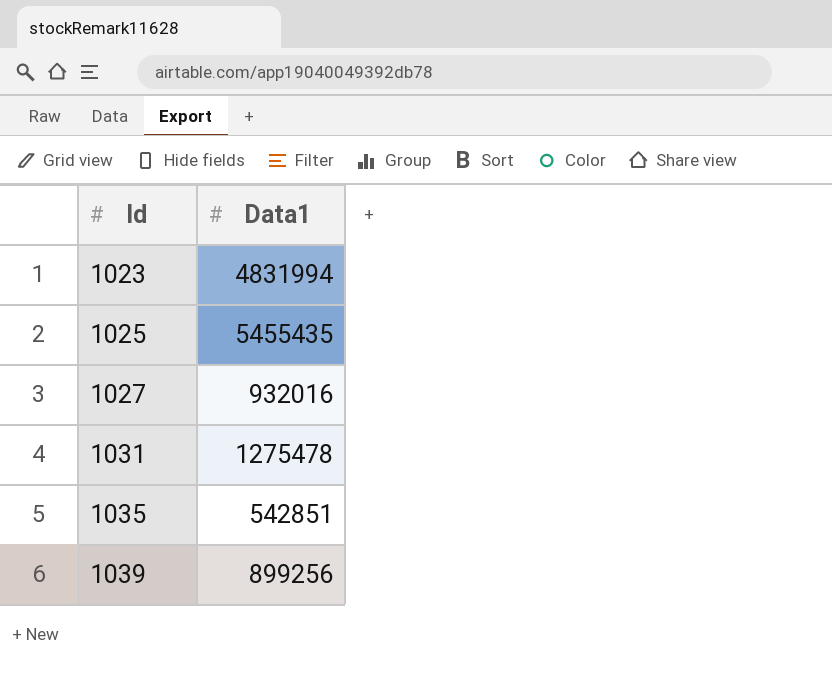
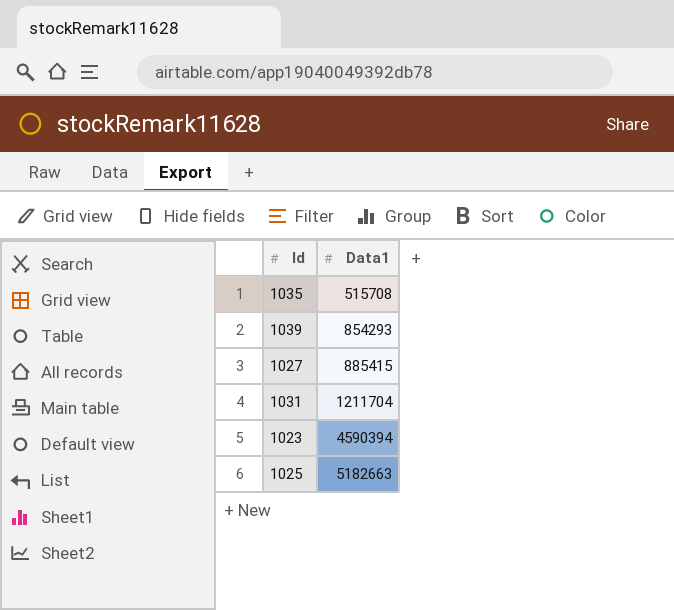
row order: Id ascending -> Data1 ascending
1035 | Data1: 542851 -> 515708
1039 | Data1: 899256 -> 854293
1027 | Data1: 932016 -> 885415
1031 | Data1: 1275478 -> 1211704
1023 | Data1: 4831994 -> 4590394
1025 | Data1: 5455435 -> 5182663

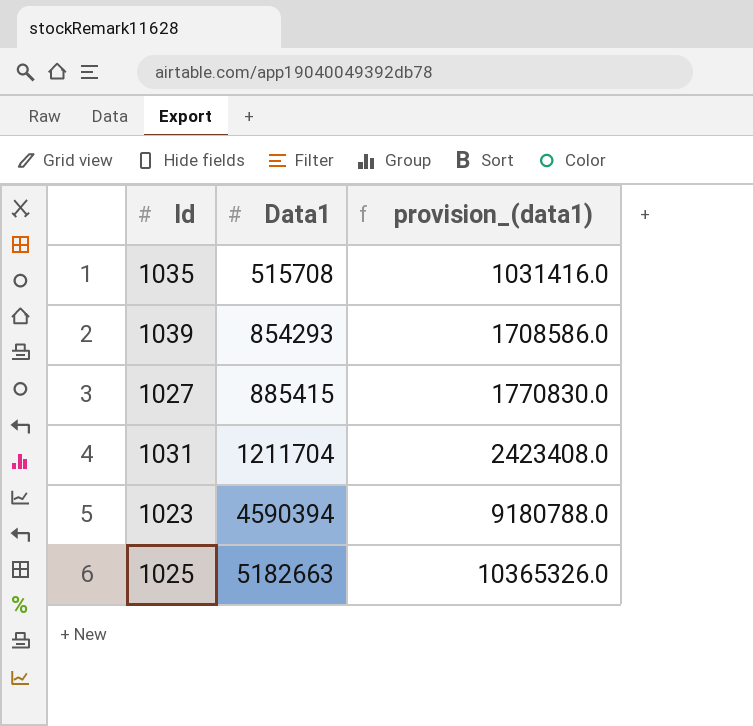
column provision_(data1) | formula: none -> [Data1] * 2

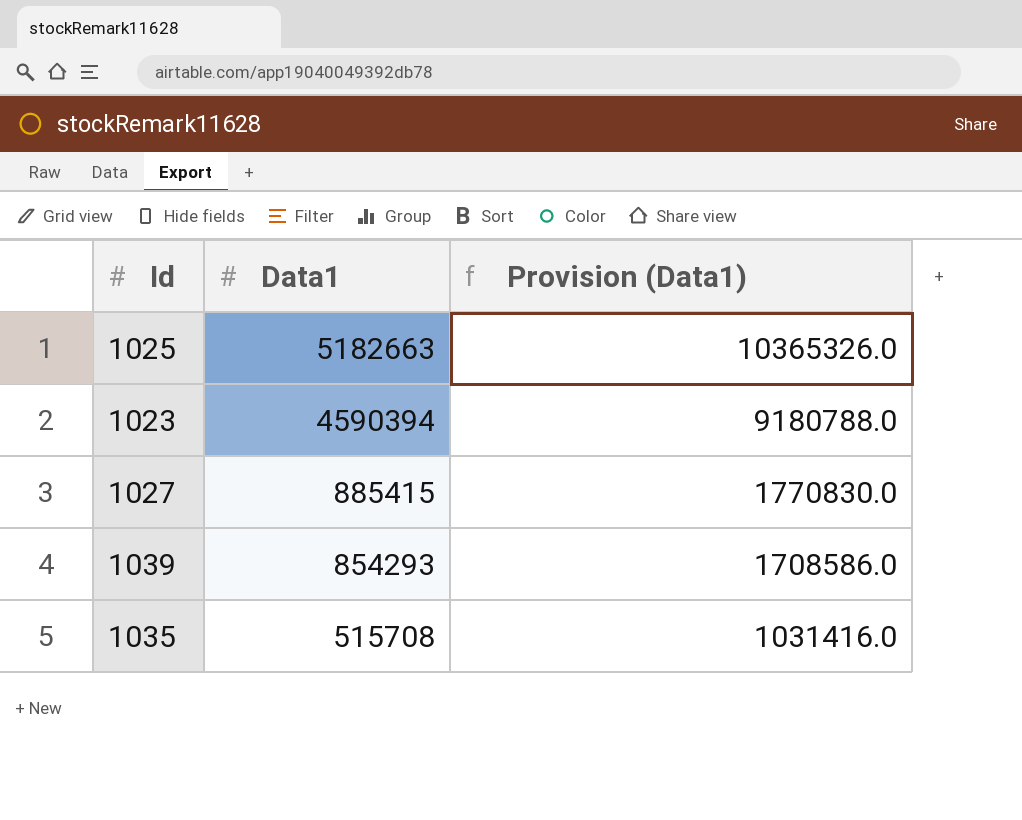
row order: Data1 ascending -> Data1 descending
column name: provision_(data1) -> Provision (Data1)
row 1031: 1211704 | 2423408.0 -> none

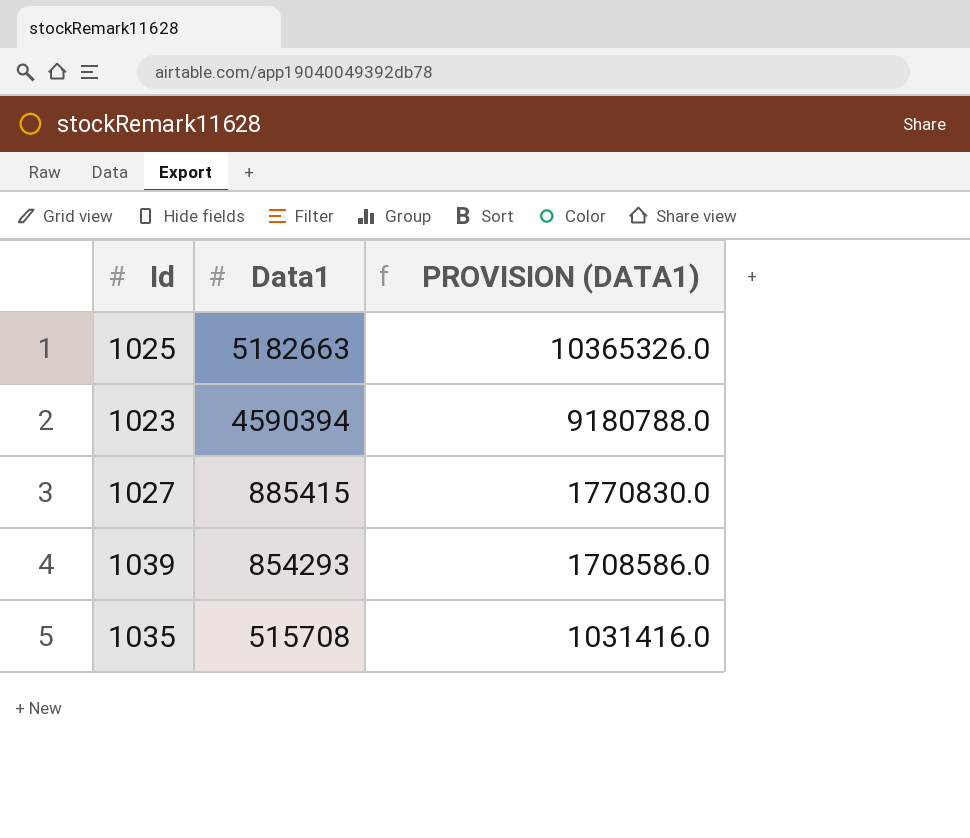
column name: Provision (Data1) -> PROVISION (DATA1)

